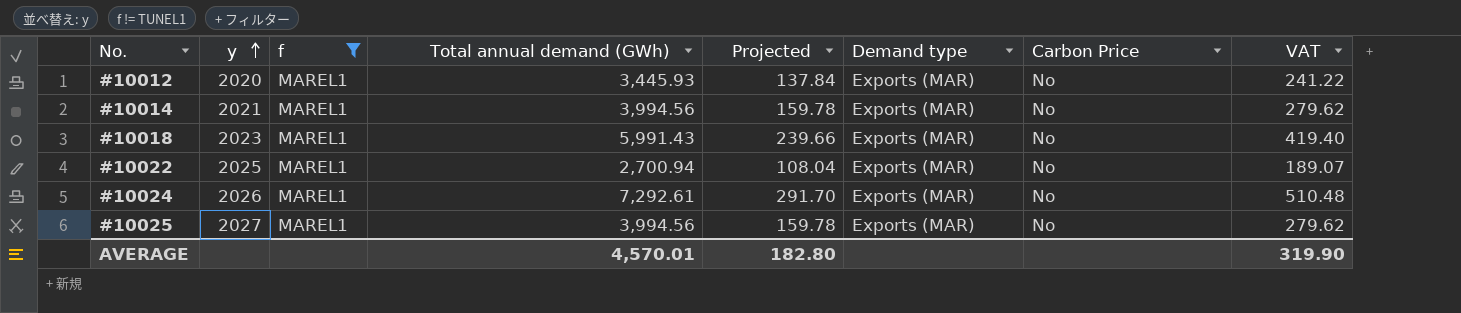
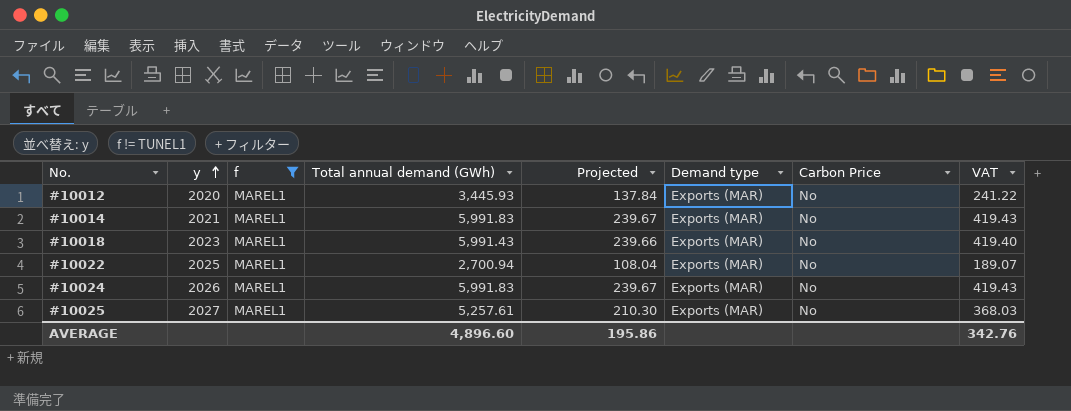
#10014 | Total annual demand (GWh): 3,994.56 -> 5,991.83
#10014 | Projected: 159.78 -> 239.67
#10014 | VAT: 279.62 -> 419.43
#10024 | Total annual demand (GWh): 7,292.61 -> 5,991.83
#10024 | Projected: 291.70 -> 239.67
#10024 | VAT: 510.48 -> 419.43
#10025 | Total annual demand (GWh): 3,994.56 -> 5,257.61
#10025 | Projected: 159.78 -> 210.30
#10025 | VAT: 279.62 -> 368.03
AVERAGE | Total annual demand (GWh): 4,570.01 -> 4,896.60
AVERAGE | Projected: 182.80 -> 195.86
AVERAGE | VAT: 319.90 -> 342.76

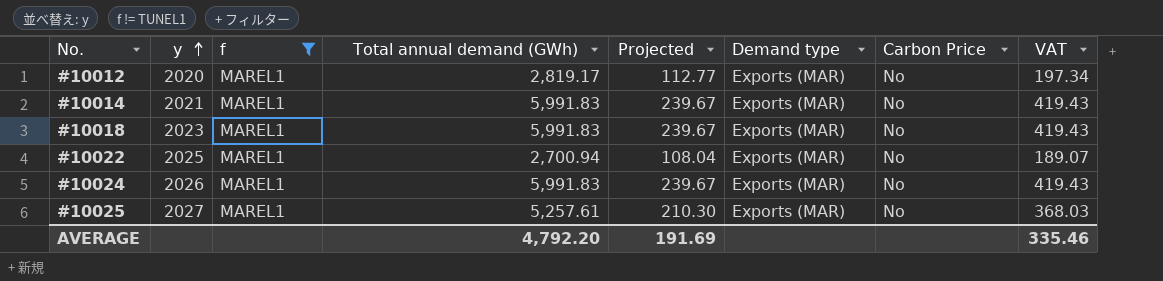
#10012 | Total annual demand (GWh): 3,445.93 -> 2,819.17
#10012 | Projected: 137.84 -> 112.77
#10012 | VAT: 241.22 -> 197.34
#10018 | Total annual demand (GWh): 5,991.43 -> 5,991.83
#10018 | Projected: 239.66 -> 239.67
#10018 | VAT: 419.40 -> 419.43
AVERAGE | Total annual demand (GWh): 4,896.60 -> 4,792.20
AVERAGE | Projected: 195.86 -> 191.69
AVERAGE | VAT: 342.76 -> 335.46

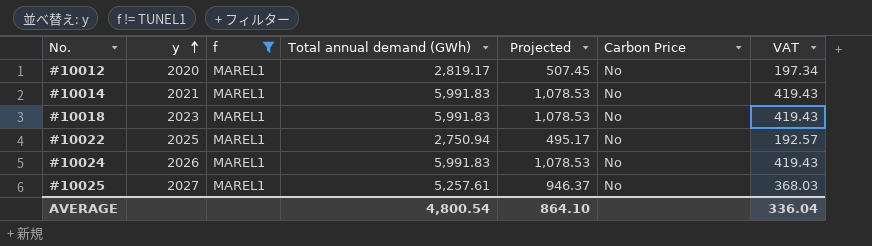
column Demand type | position: 6 -> none
column Projected | formula: [Total annual demand (GWh)] * 0.04 -> [Total annual demand (GWh)] * 0.18
#10022 | Total annual demand (GWh): 2,700.94 -> 2,750.94
#10022 | VAT: 189.07 -> 192.57
AVERAGE | Total annual demand (GWh): 4,792.20 -> 4,800.54
AVERAGE | Projected: 191.69 -> 864.10
AVERAGE | VAT: 335.46 -> 336.04

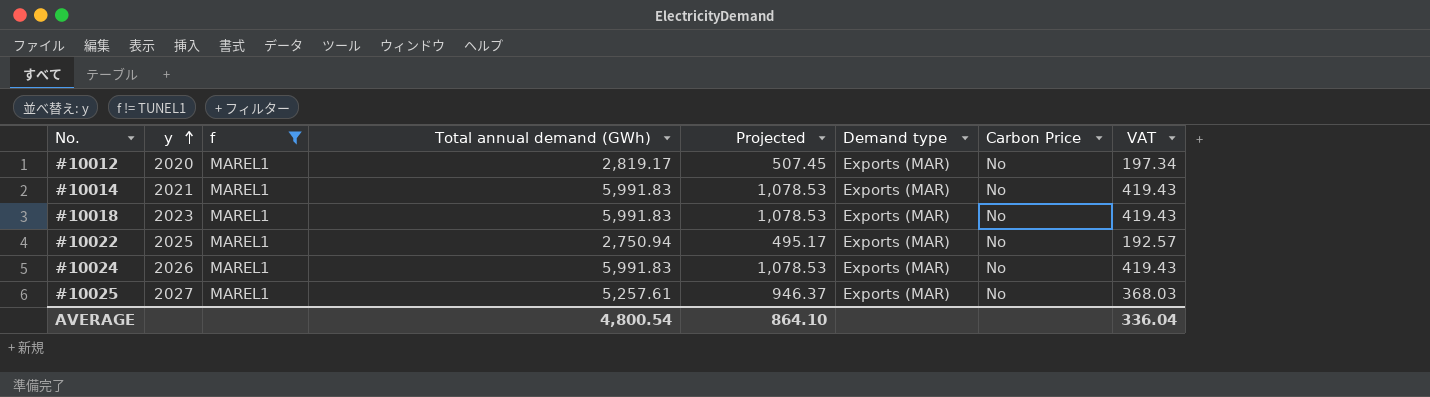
column Demand type | position: none -> 6

